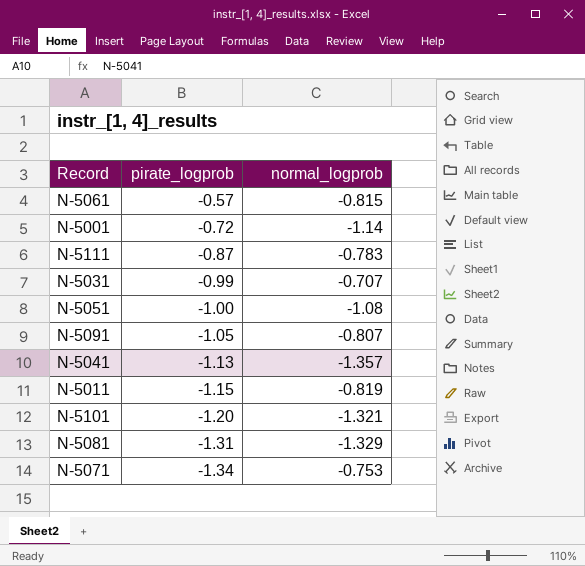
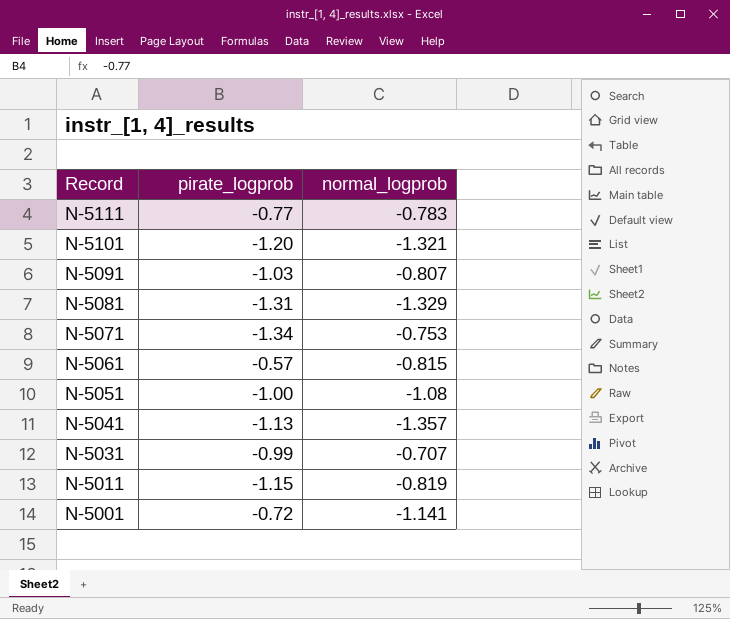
row order: pirate_logprob descending -> Record descending
N-5111 | pirate_logprob: -0.87 -> -0.77
N-5091 | pirate_logprob: -1.05 -> -1.03
N-5001 | normal_logprob: -1.14 -> -1.141

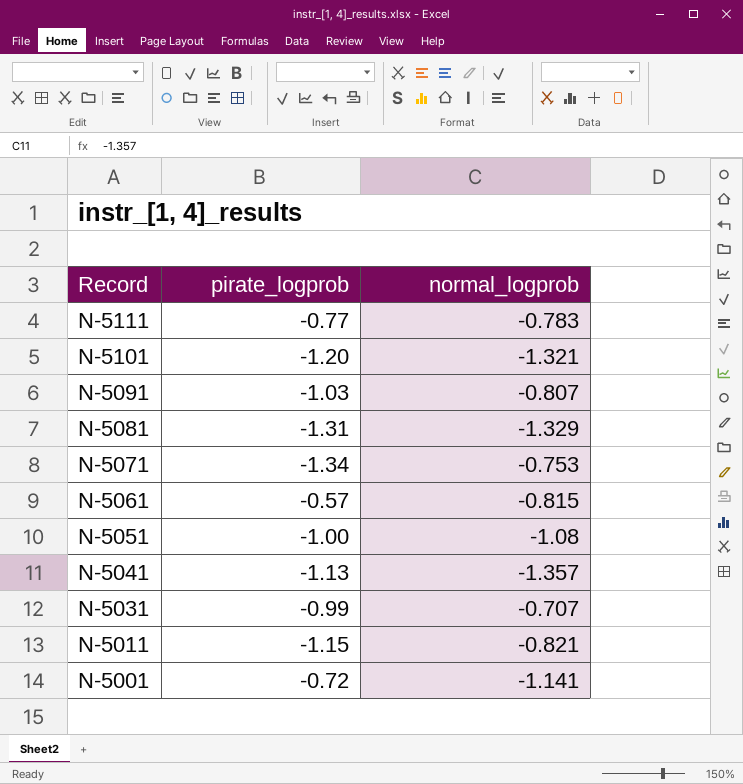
N-5011 | normal_logprob: -0.819 -> -0.821

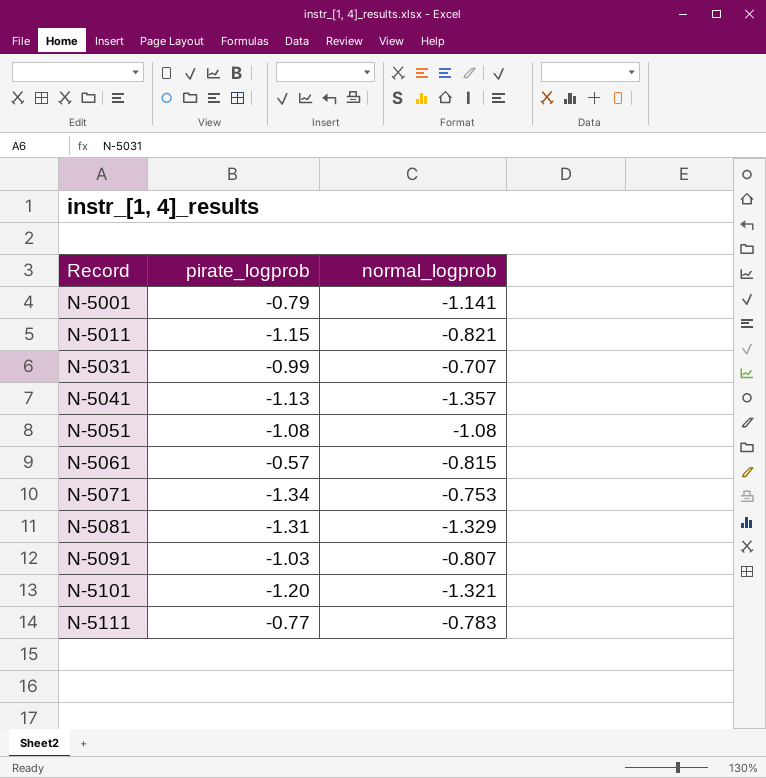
row order: Record descending -> Record ascending
N-5001 | pirate_logprob: -0.72 -> -0.79
N-5051 | pirate_logprob: -1.00 -> -1.08

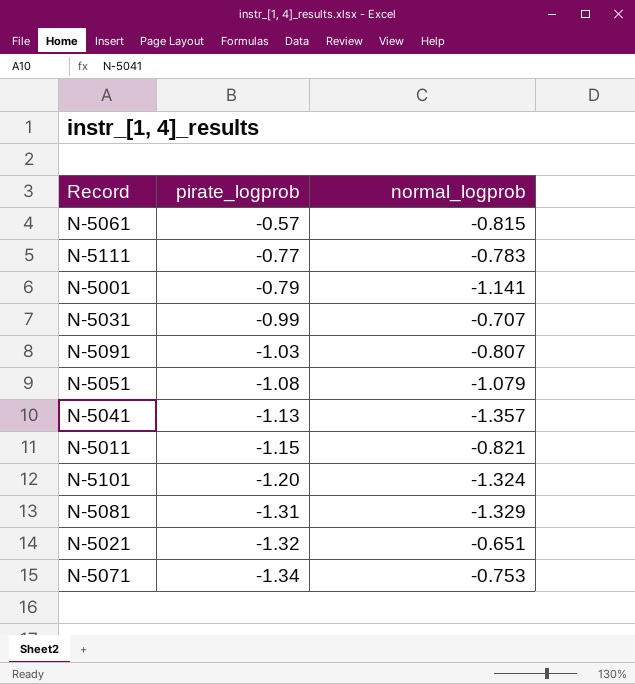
row order: Record ascending -> pirate_logprob descending
N-5051 | normal_logprob: -1.08 -> -1.079
N-5101 | normal_logprob: -1.321 -> -1.324
row N-5021: none -> -1.32 | -0.651

